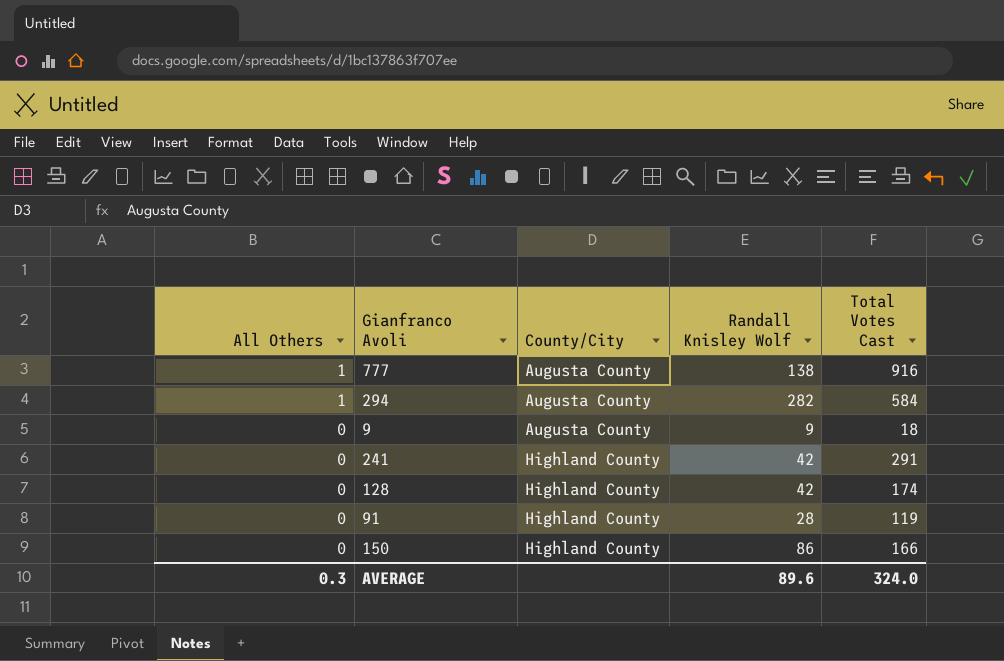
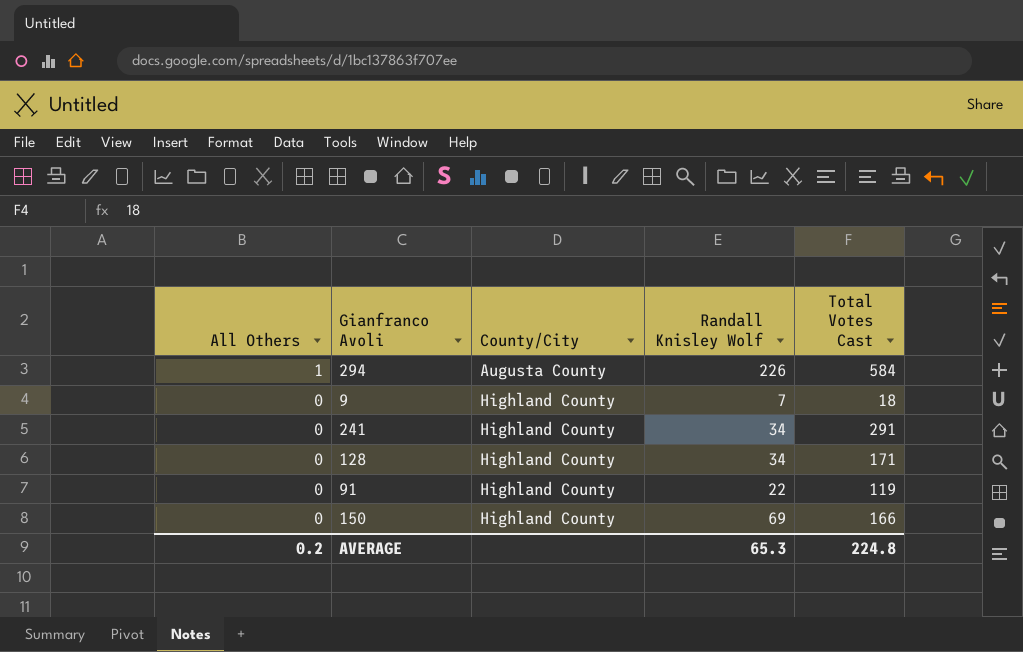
row 777: 1 | Augusta County | 138 | 916 -> none
294 | Randall Knisley Wolf: 282 -> 226
9 | County/City: Augusta County -> Highland County
9 | Randall Knisley Wolf: 9 -> 7
241 | Randall Knisley Wolf: 42 -> 34
128 | Randall Knisley Wolf: 42 -> 34
128 | Total Votes Cast: 174 -> 171
91 | Randall Knisley Wolf: 28 -> 22
150 | Randall Knisley Wolf: 86 -> 69
AVERAGE | All Others: 0.3 -> 0.2
AVERAGE | Randall Knisley Wolf: 89.6 -> 65.3
AVERAGE | Total Votes Cast: 324.0 -> 224.8

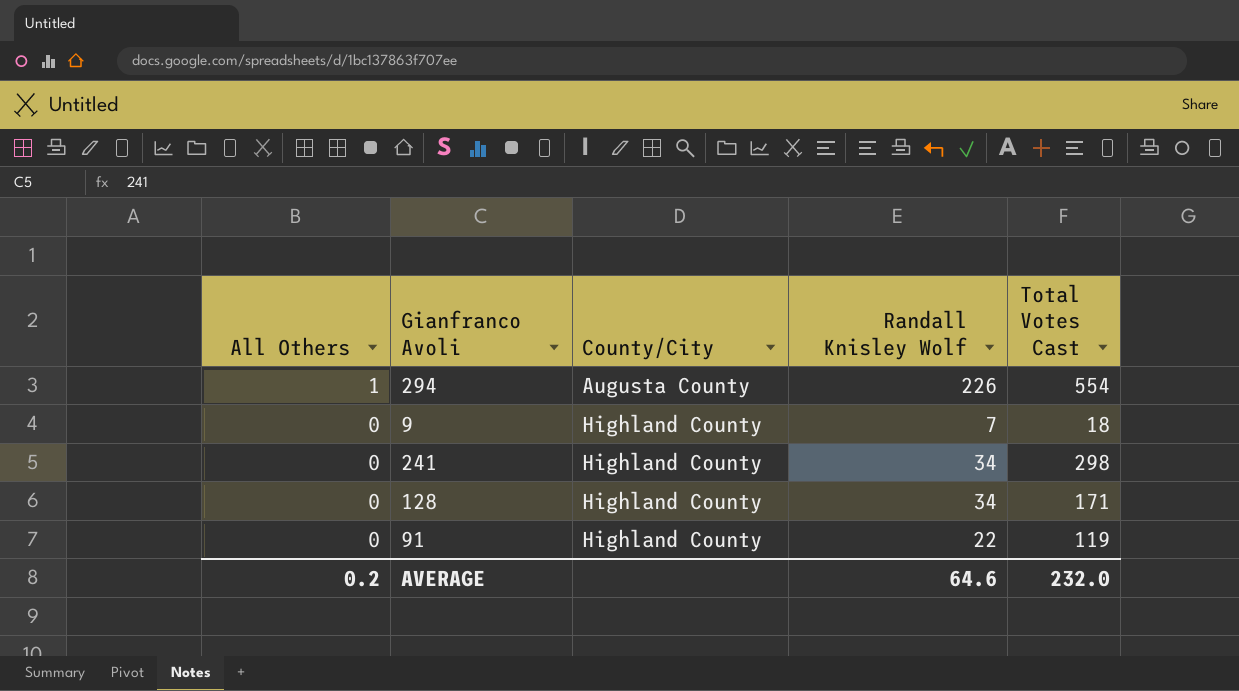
row 150: 0 | Highland County | 69 | 166 -> none
294 | Total Votes Cast: 584 -> 554
241 | Total Votes Cast: 291 -> 298
AVERAGE | Randall Knisley Wolf: 65.3 -> 64.6
AVERAGE | Total Votes Cast: 224.8 -> 232.0

